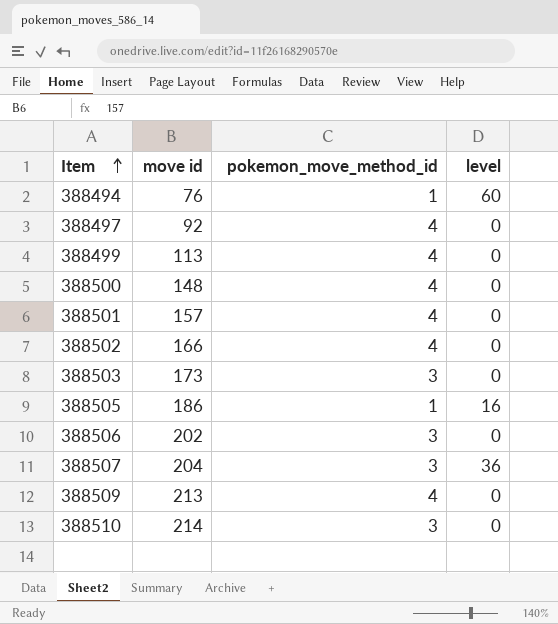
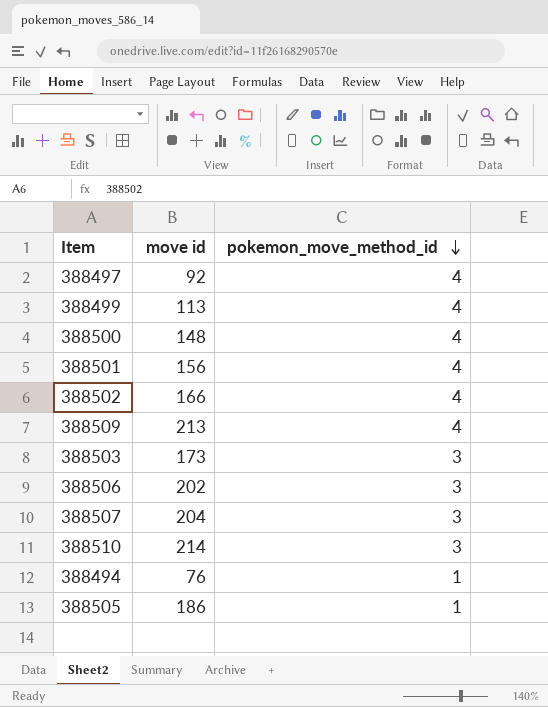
row order: Item ascending -> pokemon_move_method_id descending
column level | position: 4 -> none
388501 | move id: 157 -> 156

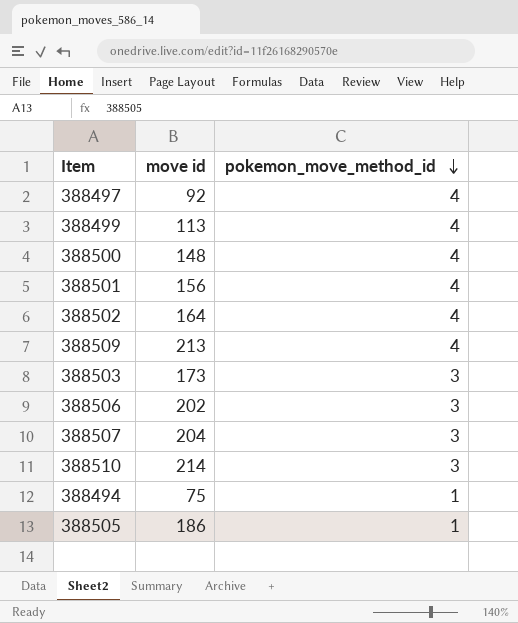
388502 | move id: 166 -> 164
388494 | move id: 76 -> 75

